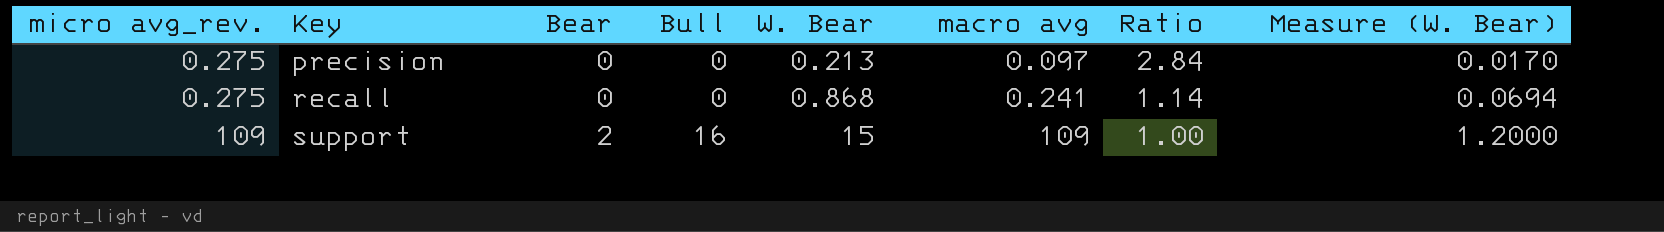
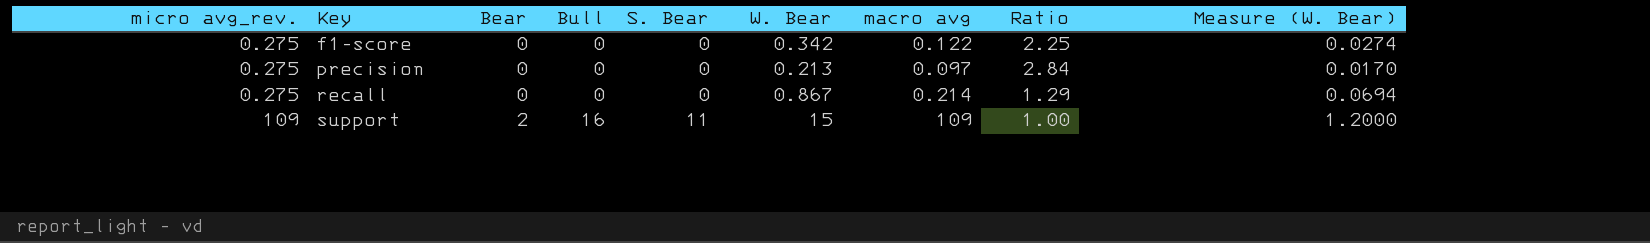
column S. Bear | position: none -> 5
row f1-score: none -> 0.275 | 0 | 0 | 0 | 0.342 | 0.122 | 2.25 | 0.0274
recall | W. Bear: 0.868 -> 0.867
recall | macro avg: 0.241 -> 0.214
recall | Ratio: 1.14 -> 1.29

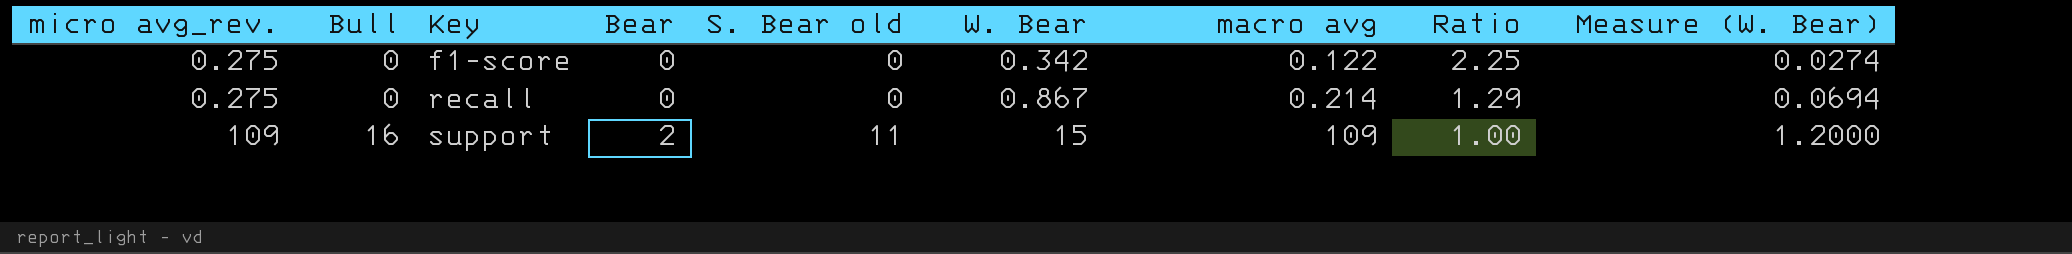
column Bull | position: 4 -> 2
column name: S. Bear -> S. Bear old
row precision: 0.275 | 0 | 0 | 0 | 0.213 | 0.097 | 2.84 | 0.0170 -> none

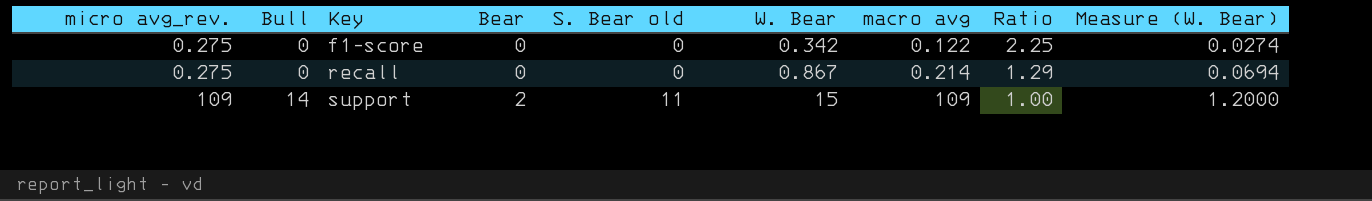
support | Bull: 16 -> 14

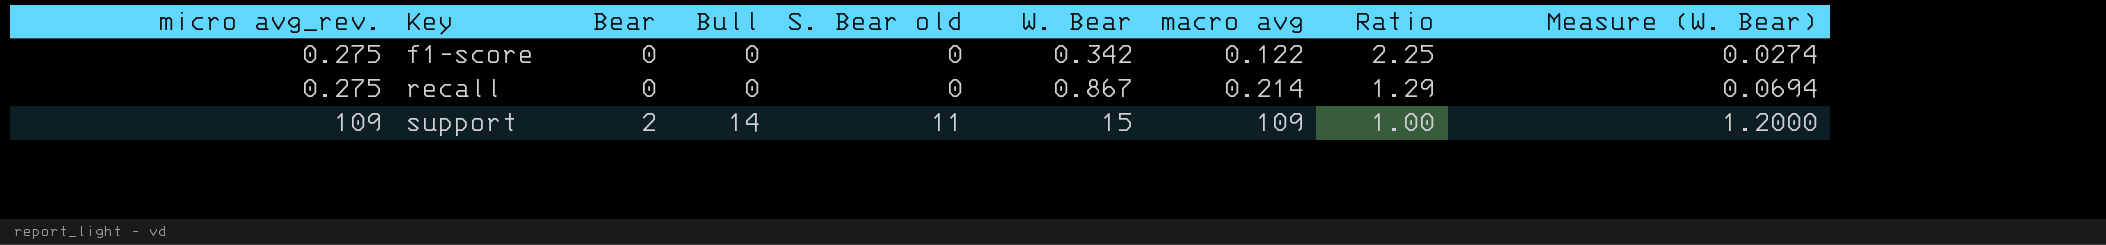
column Bull | position: 2 -> 4

